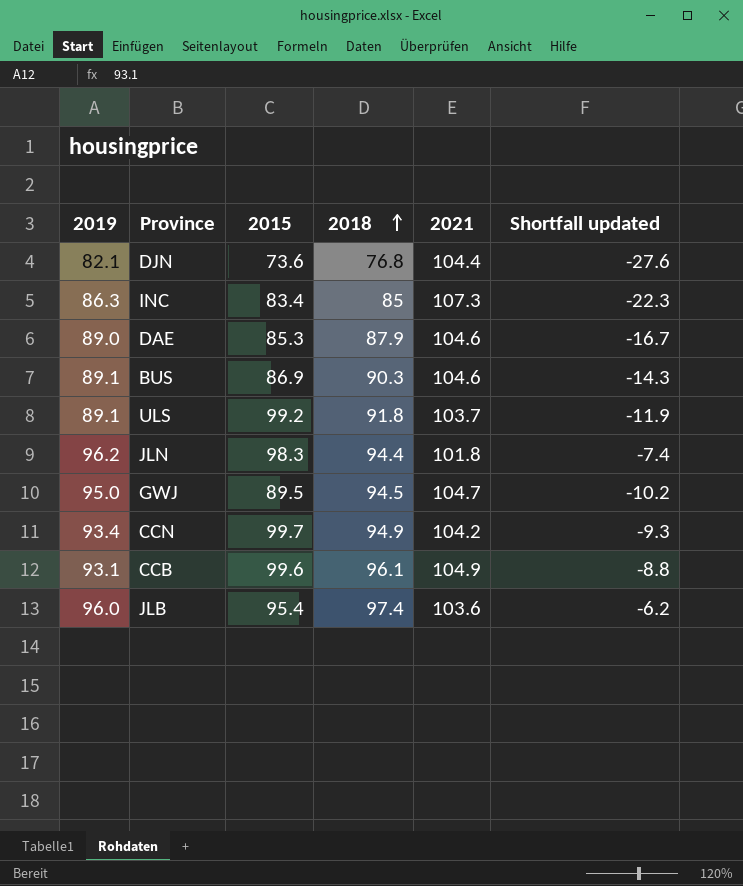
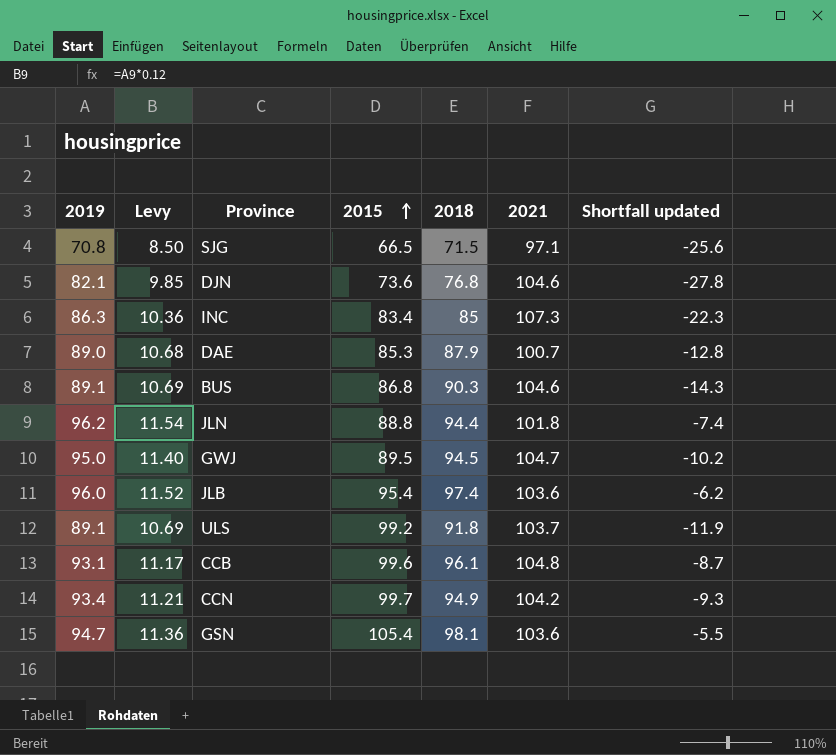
row order: 2018 ascending -> 2015 ascending
column Levy | formula: none -> [2019] * 0.12
row SJG: none -> 70.8 | 8.50 | 66.5 | 71.5 | 97.1 | -25.6
DJN | 2021: 104.4 -> 104.6
DJN | Shortfall updated: -27.6 -> -27.8
DAE | 2021: 104.6 -> 100.7
DAE | Shortfall updated: -16.7 -> -12.8
BUS | 2015: 86.9 -> 86.8
JLN | 2015: 98.3 -> 88.8
CCB | 2021: 104.9 -> 104.8
CCB | Shortfall updated: -8.8 -> -8.7
row GSN: none -> 94.7 | 11.36 | 105.4 | 98.1 | 103.6 | -5.5

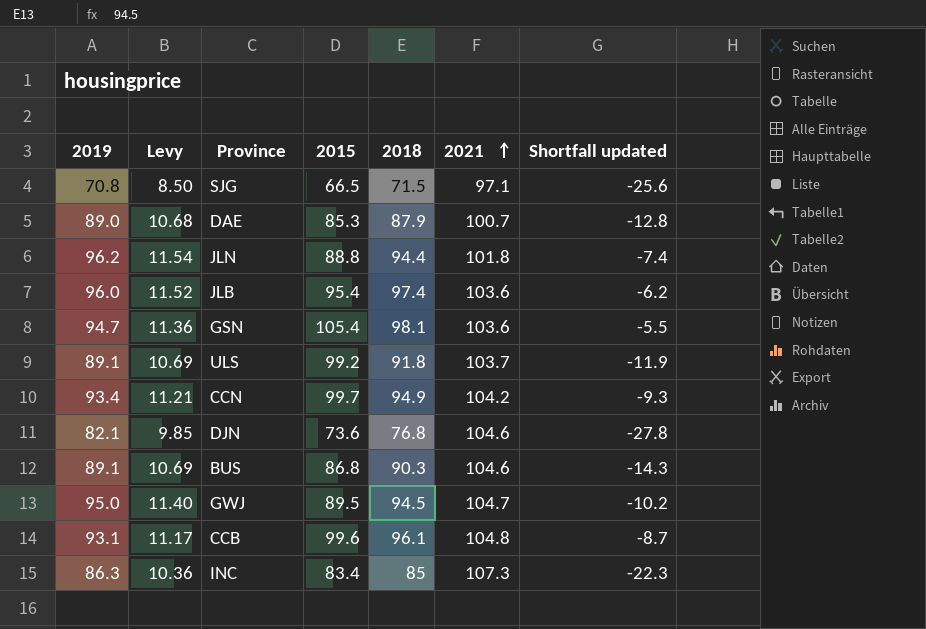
row order: 2015 ascending -> 2021 ascending

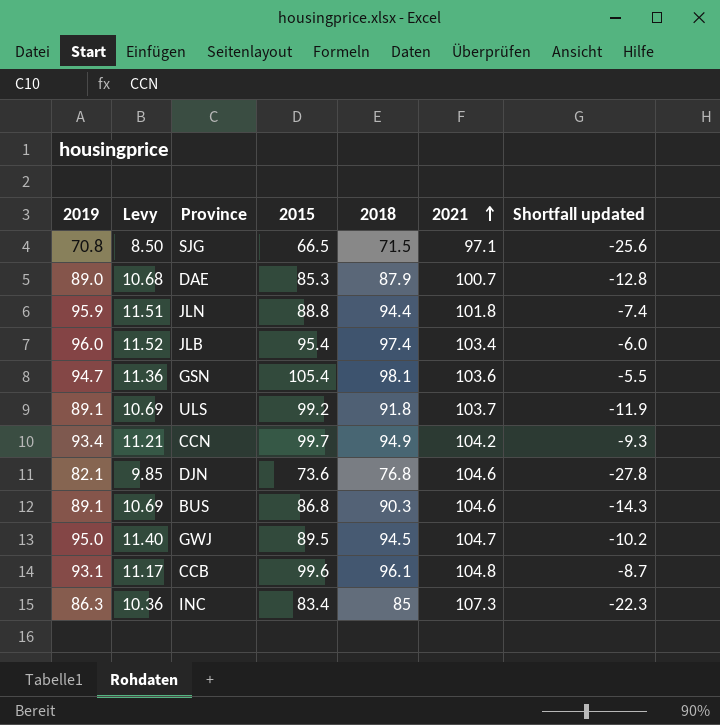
JLN | 2019: 96.2 -> 95.9
JLN | Levy: 11.54 -> 11.51
JLB | 2021: 103.6 -> 103.4
JLB | Shortfall updated: -6.2 -> -6.0

